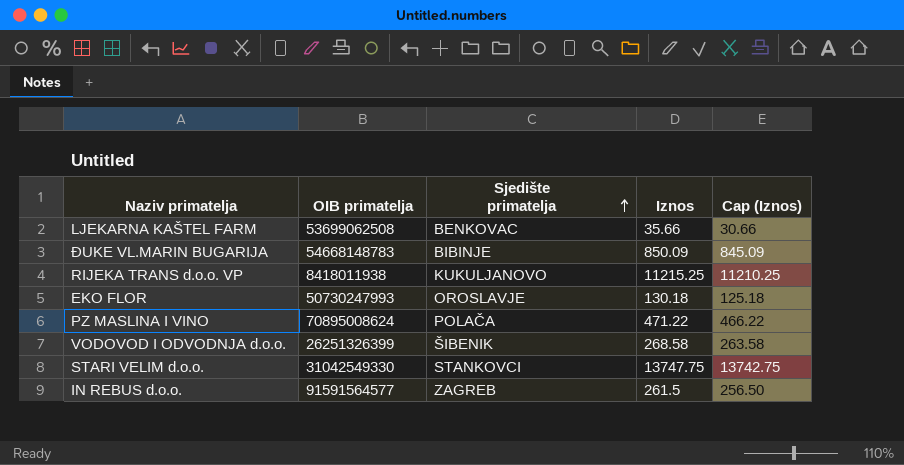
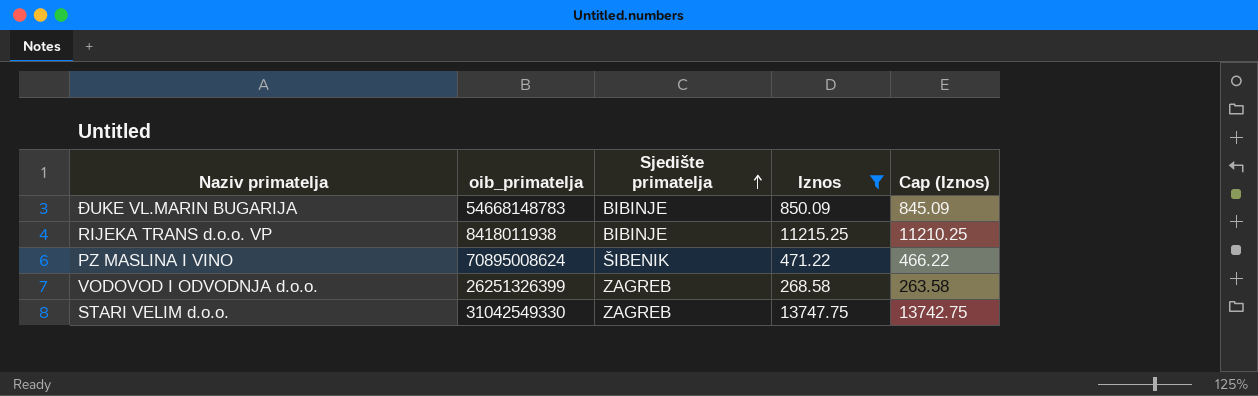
filter: none -> Iznos >= 268.58
column name: OIB primatelja -> oib_primatelja
RIJEKA TRANS d.o.o. VP | Sjedište primatelja: KUKULJANOVO -> BIBINJE
PZ MASLINA I VINO | Sjedište primatelja: POLAČA -> ŠIBENIK
VODOVOD I ODVODNJA d.o.o. | Sjedište primatelja: ŠIBENIK -> ZAGREB
STARI VELIM d.o.o. | Sjedište primatelja: STANKOVCI -> ZAGREB

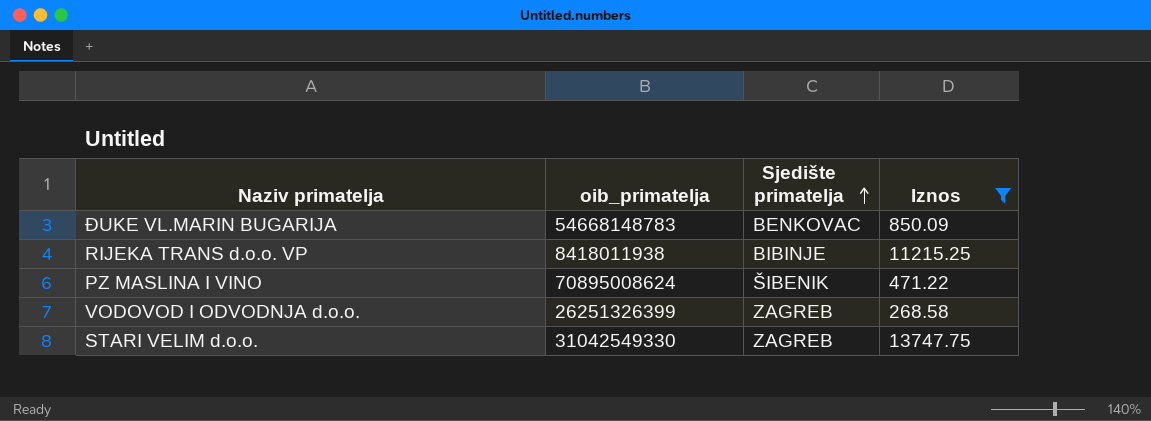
column Cap (Iznos) | formula: [Iznos] - 5 -> none
ĐUKE VL.MARIN BUGARIJA | Sjedište primatelja: BIBINJE -> BENKOVAC

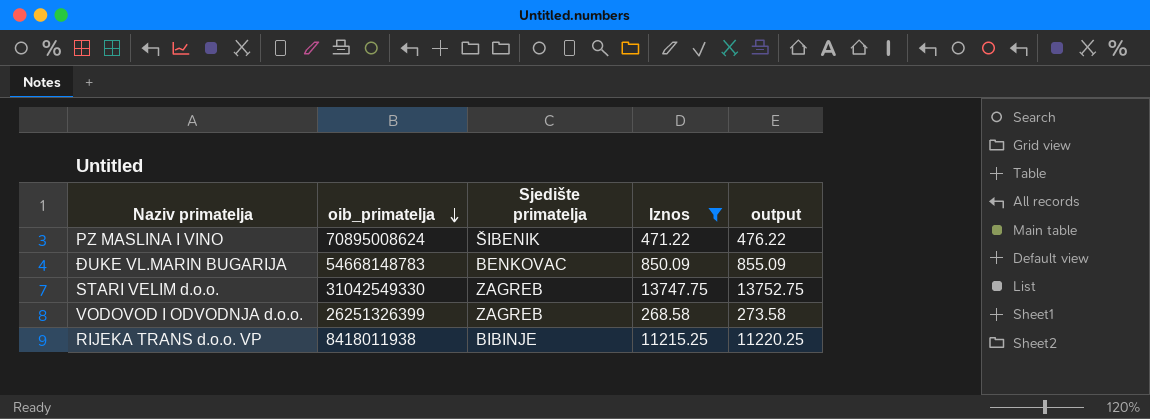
row order: Sjedište primatelja ascending -> oib_primatelja descending
column output | formula: none -> [Iznos] + 5

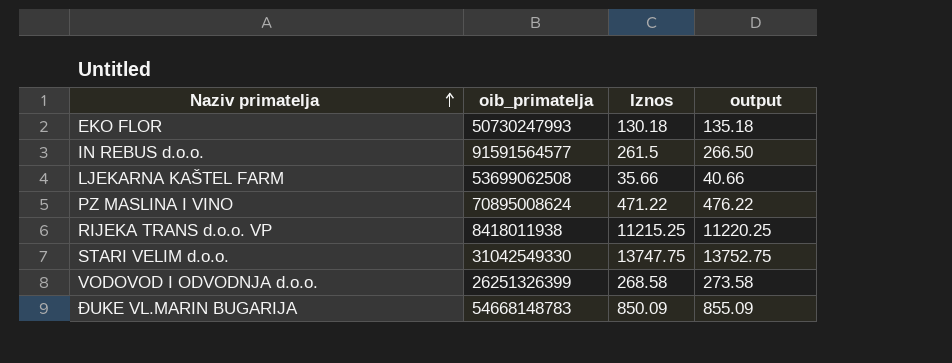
filter: Iznos >= 268.58 -> none
row order: oib_primatelja descending -> Naziv primatelja ascending
column Sjedište primatelja | position: 3 -> none

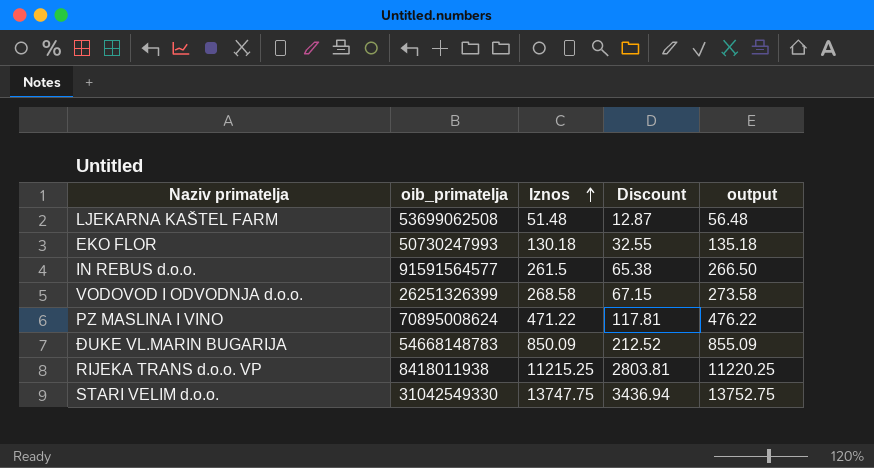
row order: Naziv primatelja ascending -> Iznos ascending
column Discount | formula: none -> [Iznos] * 0.25
LJEKARNA KAŠTEL FARM | Iznos: 35.66 -> 51.48
LJEKARNA KAŠTEL FARM | output: 40.66 -> 56.48

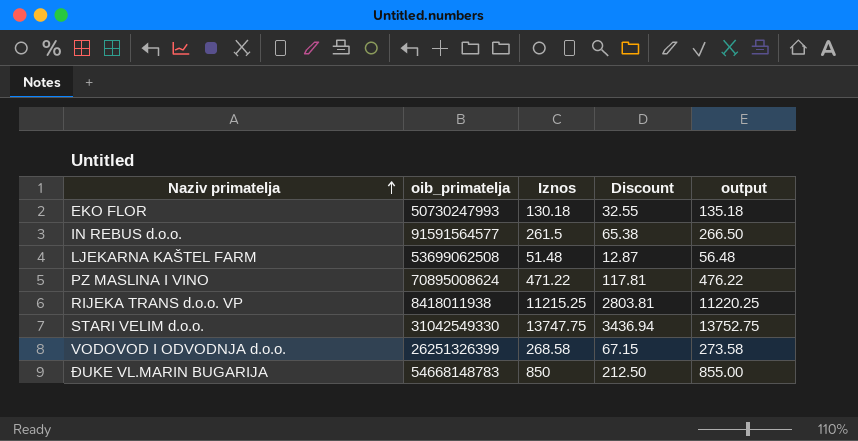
row order: Iznos ascending -> Naziv primatelja ascending
ĐUKE VL.MARIN BUGARIJA | Iznos: 850.09 -> 850
ĐUKE VL.MARIN BUGARIJA | Discount: 212.52 -> 212.50
ĐUKE VL.MARIN BUGARIJA | output: 855.09 -> 855.00

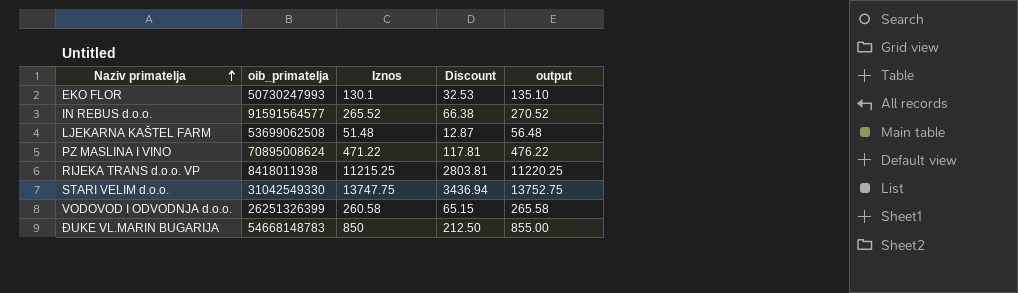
EKO FLOR | Iznos: 130.18 -> 130.1
EKO FLOR | Discount: 32.55 -> 32.53
EKO FLOR | output: 135.18 -> 135.10
IN REBUS d.o.o. | Iznos: 261.5 -> 265.52
IN REBUS d.o.o. | Discount: 65.38 -> 66.38
IN REBUS d.o.o. | output: 266.50 -> 270.52
VODOVOD I ODVODNJA d.o.o. | Iznos: 268.58 -> 260.58
VODOVOD I ODVODNJA d.o.o. | Discount: 67.15 -> 65.15
VODOVOD I ODVODNJA d.o.o. | output: 273.58 -> 265.58

